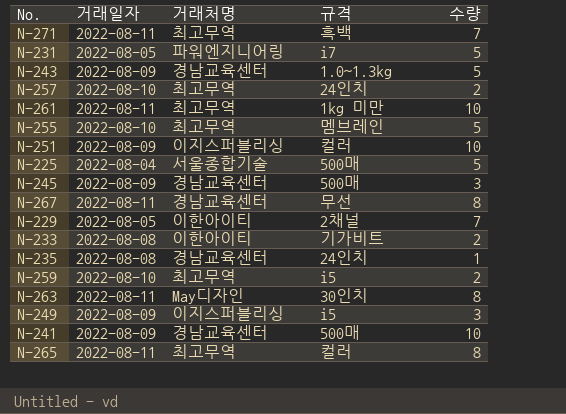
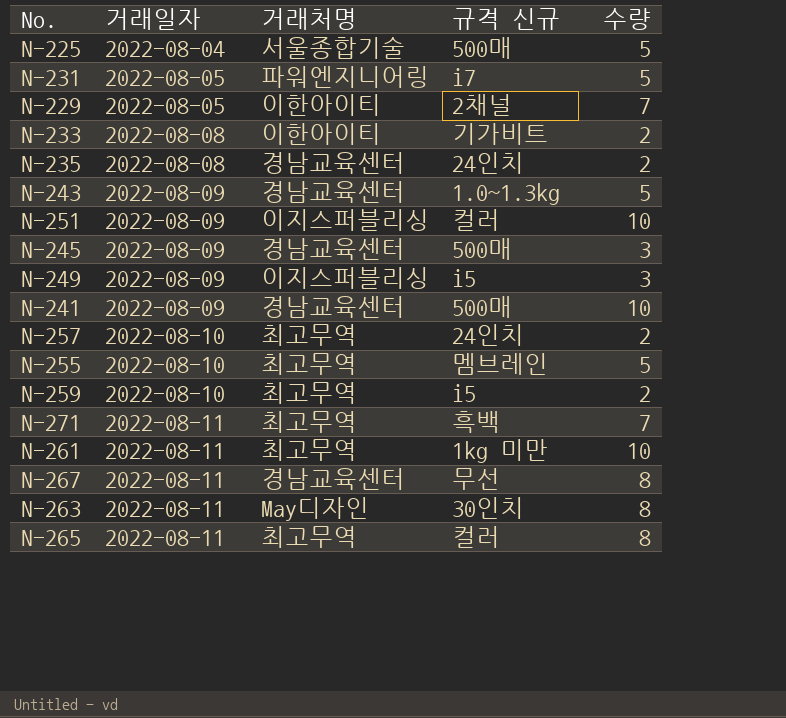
row order: none -> 거래일자 ascending
column name: 규격 -> 규격 신규
N-235 | 수량: 1 -> 2

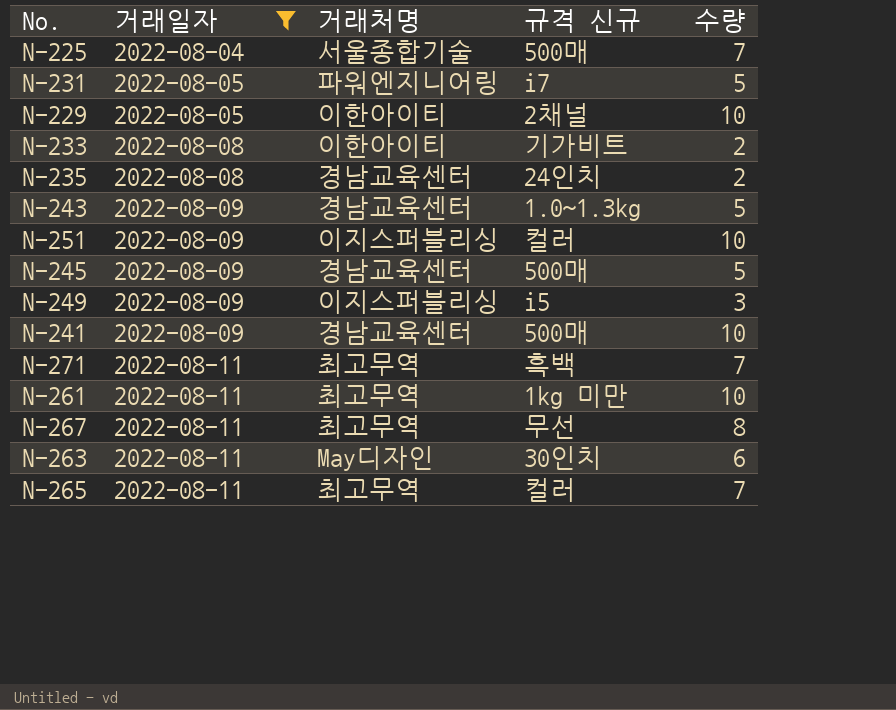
filter: none -> 거래일자 != 2022-08-10
N-225 | 수량: 5 -> 7
N-229 | 수량: 7 -> 10
N-245 | 수량: 3 -> 5
N-267 | 거래처명: 경남교육센터 -> 최고무역
N-263 | 수량: 8 -> 6
N-265 | 수량: 8 -> 7

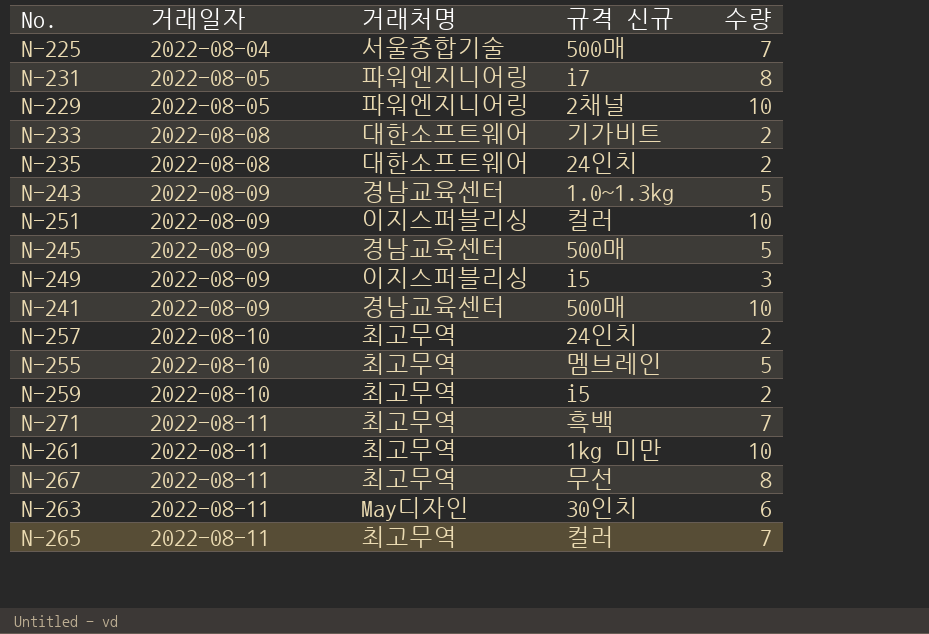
filter: 거래일자 != 2022-08-10 -> none
N-231 | 수량: 5 -> 8
N-229 | 거래처명: 이한아이티 -> 파워엔지니어링
N-233 | 거래처명: 이한아이티 -> 대한소프트웨어
N-235 | 거래처명: 경남교육센터 -> 대한소프트웨어

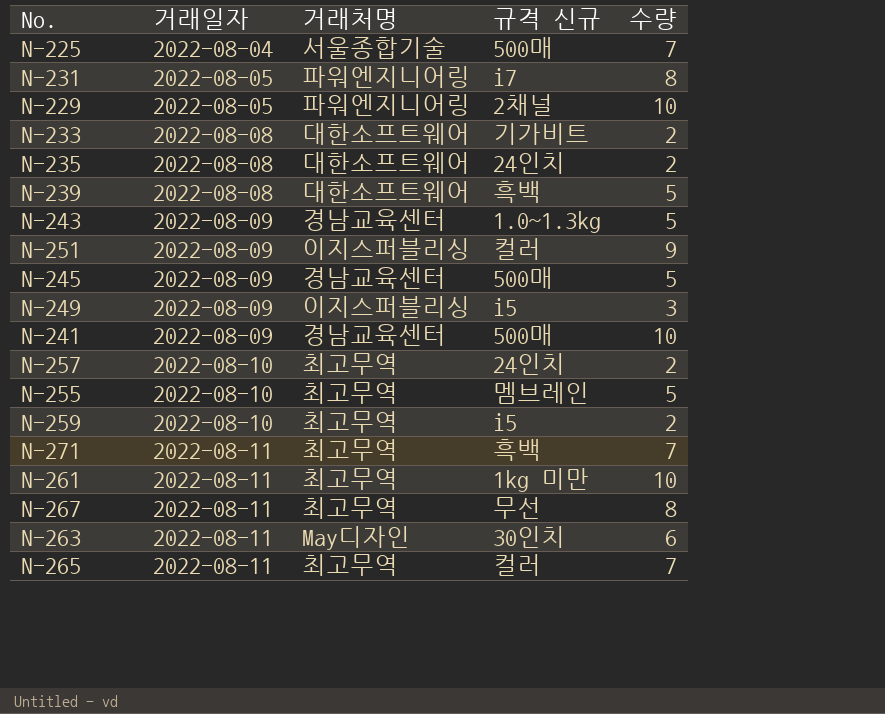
row N-239: none -> 2022-08-08 | 대한소프트웨어 | 흑백 | 5
N-251 | 수량: 10 -> 9

